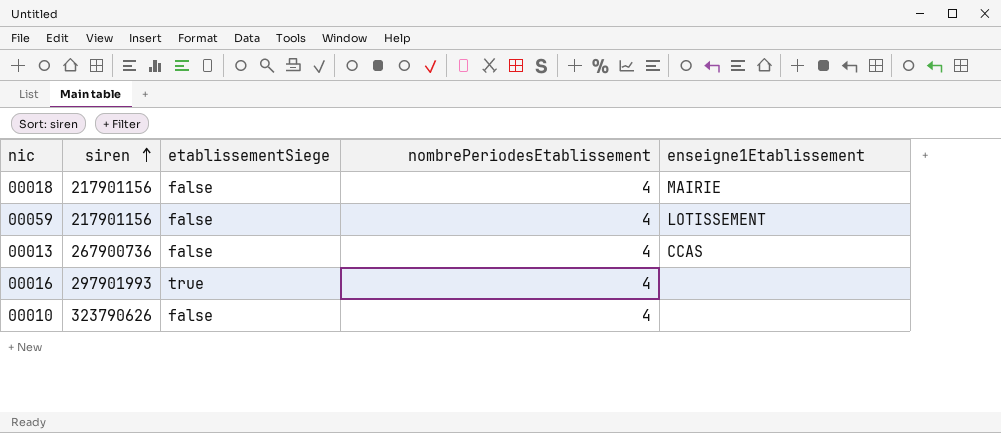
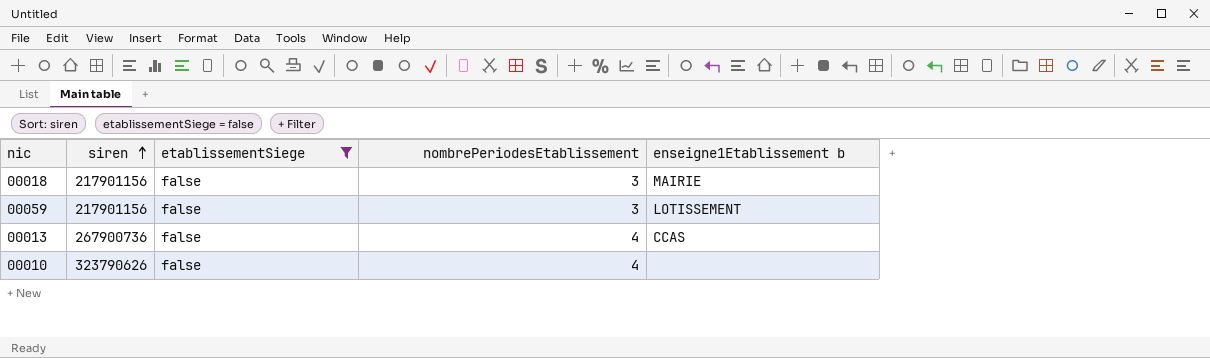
filter: none -> etablissementSiege = false
column name: enseigne1Etablissement -> enseigne1Etablissement b
00018 | nombrePeriodesEtablissement: 4 -> 3
00059 | nombrePeriodesEtablissement: 4 -> 3

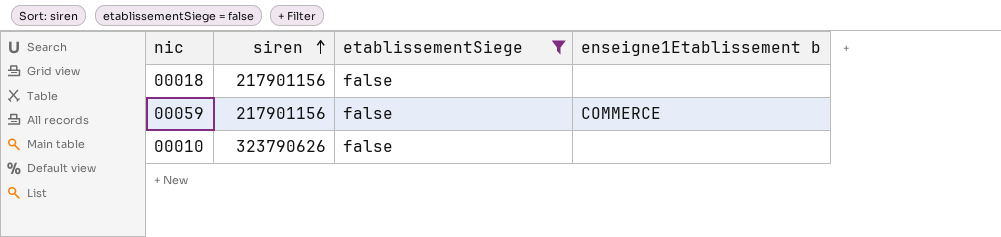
column nombrePeriodesEtablissement | position: 4 -> none
row 00013: 267900736 | false | 4 | CCAS -> none
00018 | enseigne1Etablissement b: MAIRIE -> none
00059 | enseigne1Etablissement b: LOTISSEMENT -> COMMERCE

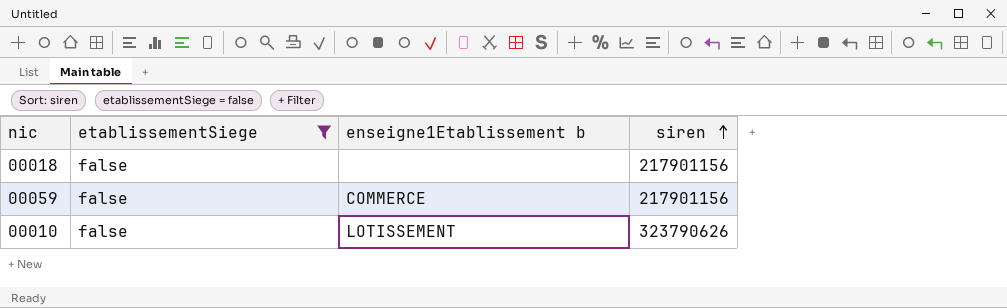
column siren | position: 2 -> 4
00010 | enseigne1Etablissement b: none -> LOTISSEMENT

